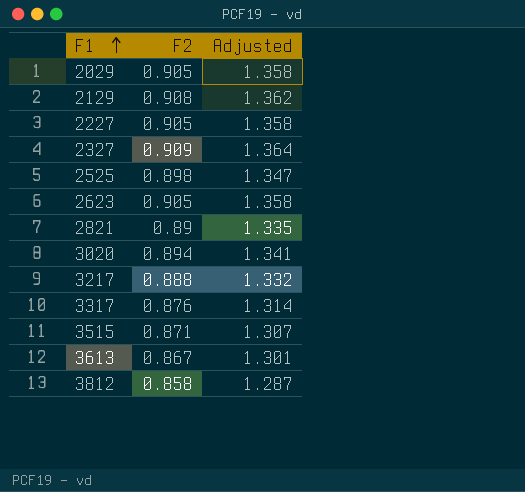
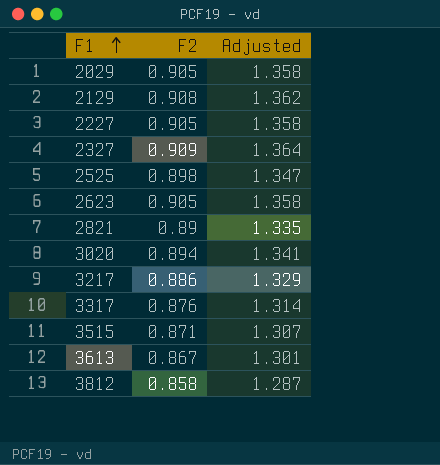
3217 | F2: 0.888 -> 0.886
3217 | Adjusted: 1.332 -> 1.329

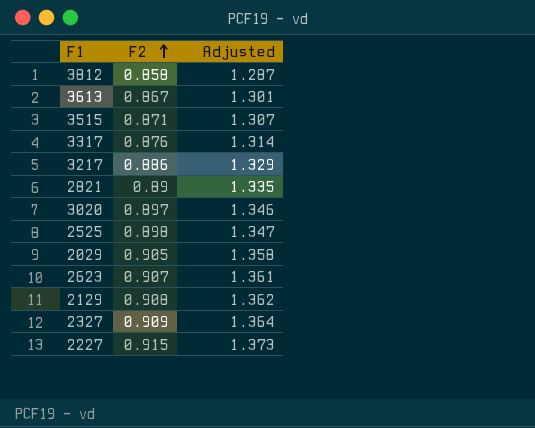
row order: F1 ascending -> F2 ascending
3020 | F2: 0.894 -> 0.897
3020 | Adjusted: 1.341 -> 1.346
2623 | F2: 0.905 -> 0.907
2623 | Adjusted: 1.358 -> 1.361
2227 | F2: 0.905 -> 0.915
2227 | Adjusted: 1.358 -> 1.373

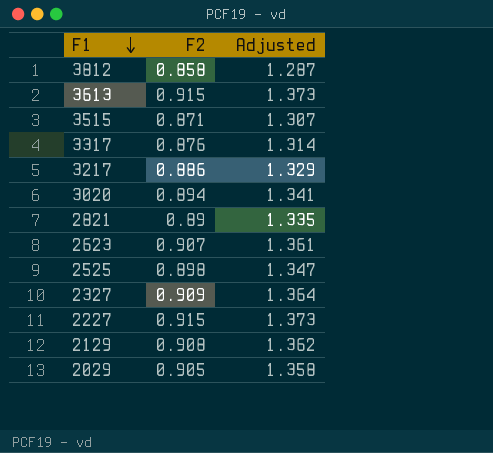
row order: F2 ascending -> F1 descending
3613 | F2: 0.867 -> 0.915
3613 | Adjusted: 1.301 -> 1.373
3020 | F2: 0.897 -> 0.894
3020 | Adjusted: 1.346 -> 1.341

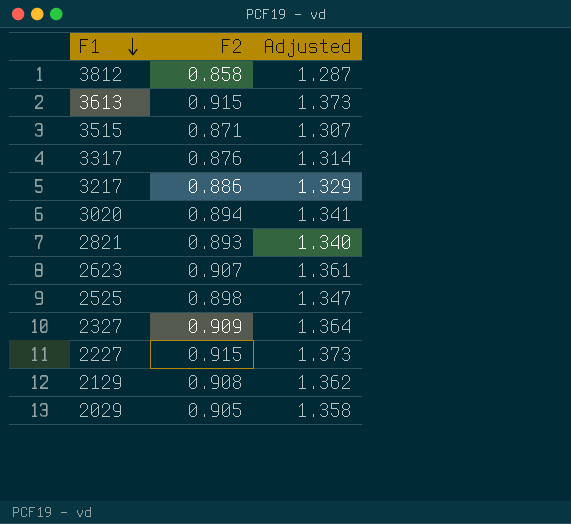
2821 | F2: 0.89 -> 0.893
2821 | Adjusted: 1.335 -> 1.340

